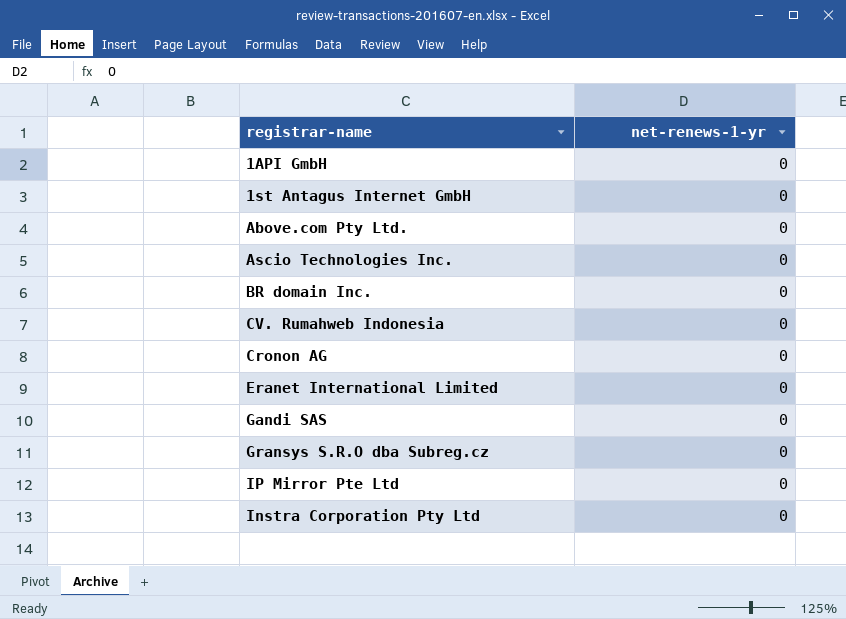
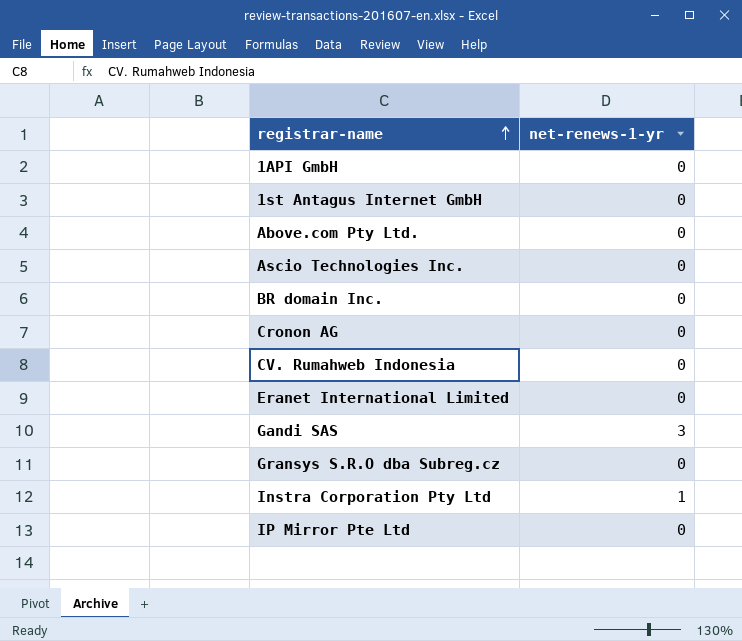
row order: none -> registrar-name ascending
Gandi SAS | net-renews-1-yr: 0 -> 3
Instra Corporation Pty Ltd | net-renews-1-yr: 0 -> 1

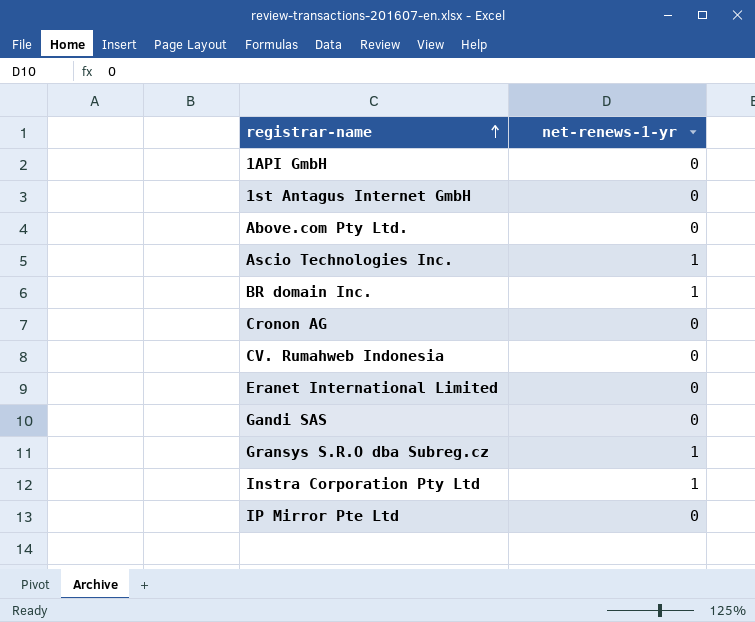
Ascio Technologies Inc. | net-renews-1-yr: 0 -> 1
BR domain Inc. | net-renews-1-yr: 0 -> 1
Gandi SAS | net-renews-1-yr: 3 -> 0
Gransys S.R.O dba Subreg.cz | net-renews-1-yr: 0 -> 1

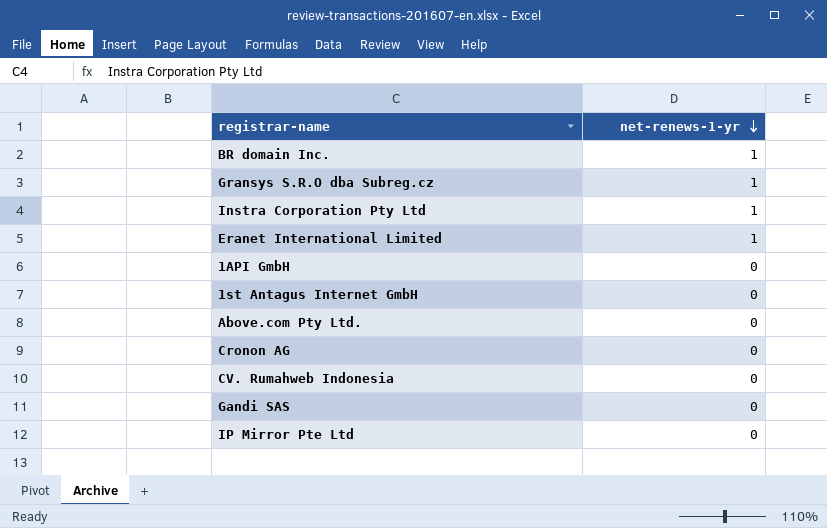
row order: registrar-name ascending -> net-renews-1-yr descending
row Ascio Technologies Inc.: 1 -> none
Eranet International Limited | net-renews-1-yr: 0 -> 1

